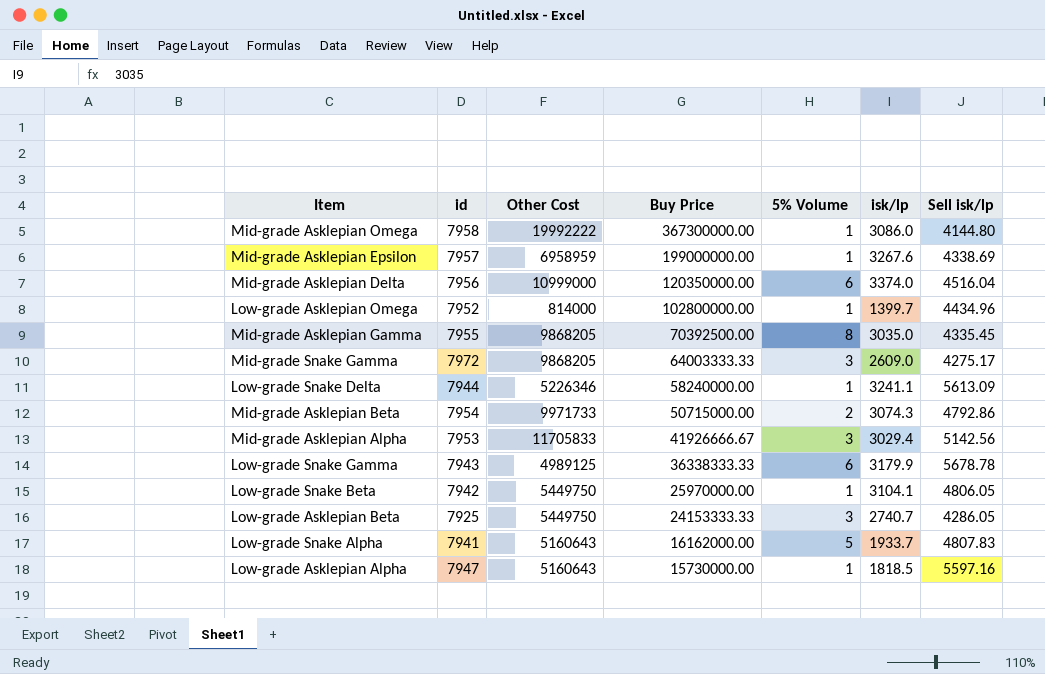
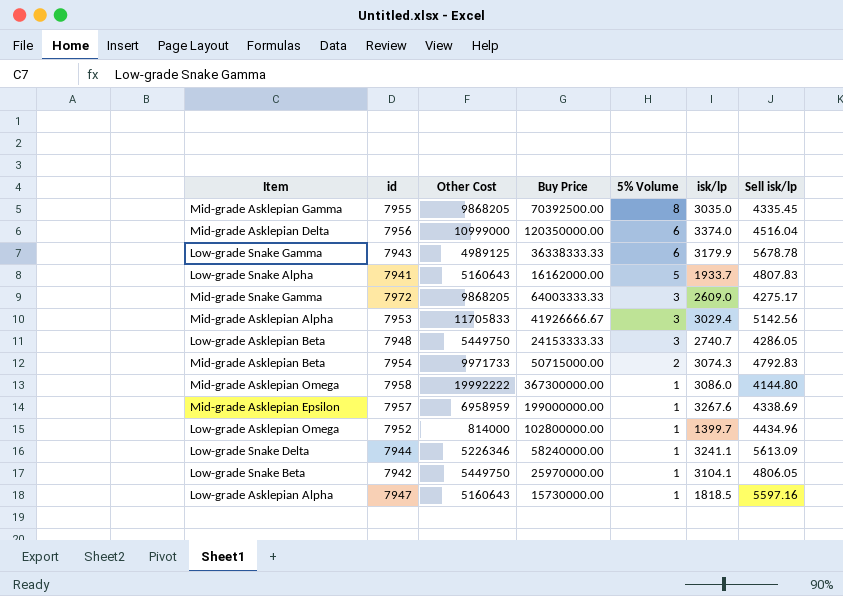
row order: Buy Price descending -> 5% Volume descending
Low-grade Asklepian Beta | id: 7925 -> 7948
Mid-grade Asklepian Beta | Sell isk/lp: 4792.86 -> 4792.83

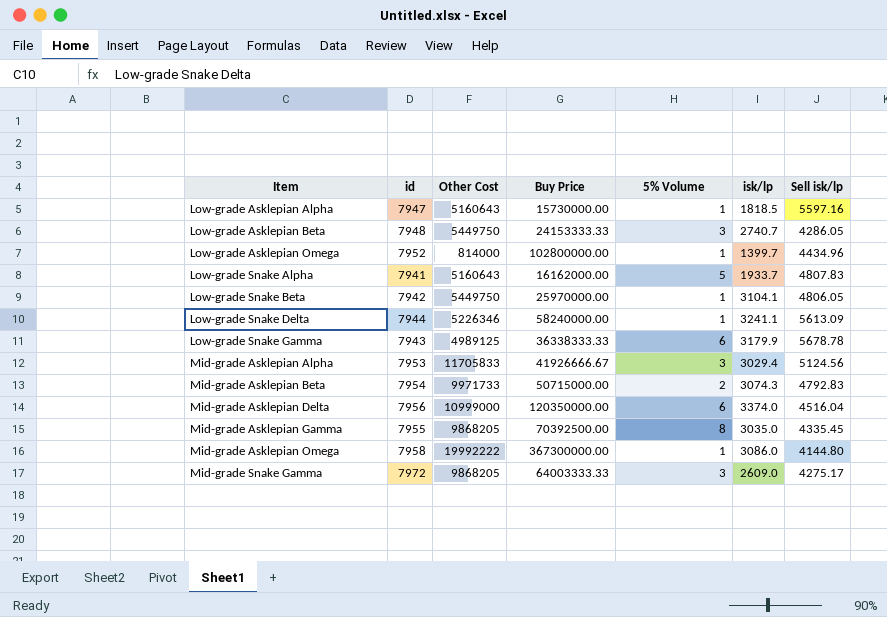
row order: 5% Volume descending -> Item ascending
row Mid-grade Asklepian Epsilon: 7957 | 6958959 | 199000000.00 | 1 | 3267.6 | 4338.69 -> none
Mid-grade Asklepian Alpha | Sell isk/lp: 5142.56 -> 5124.56

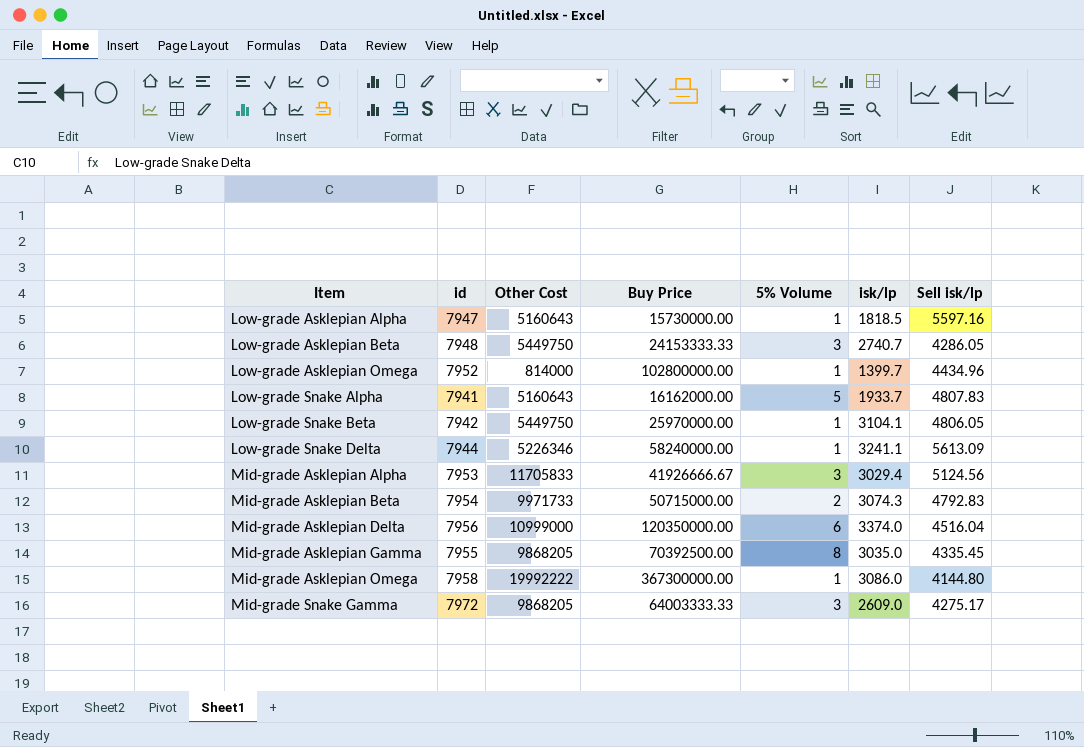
row Low-grade Snake Gamma: 7943 | 4989125 | 36338333.33 | 6 | 3179.9 | 5678.78 -> none

